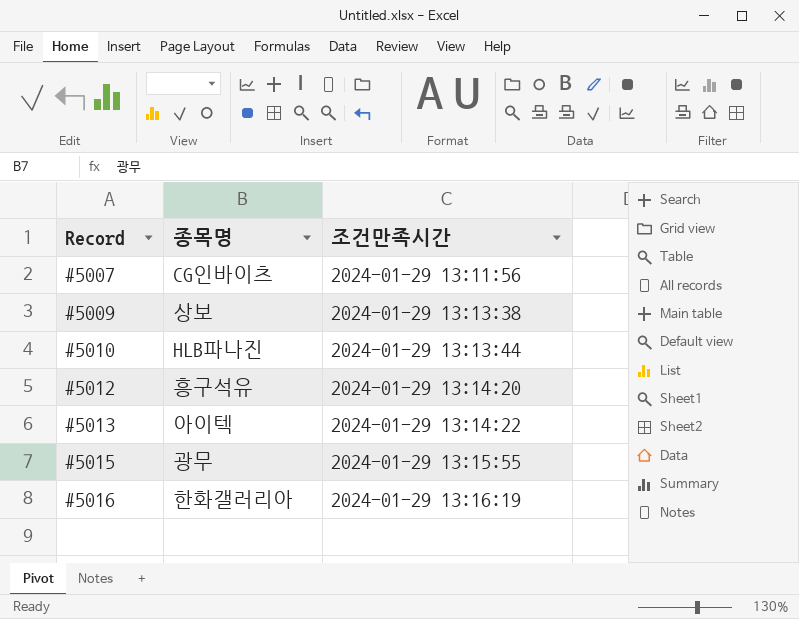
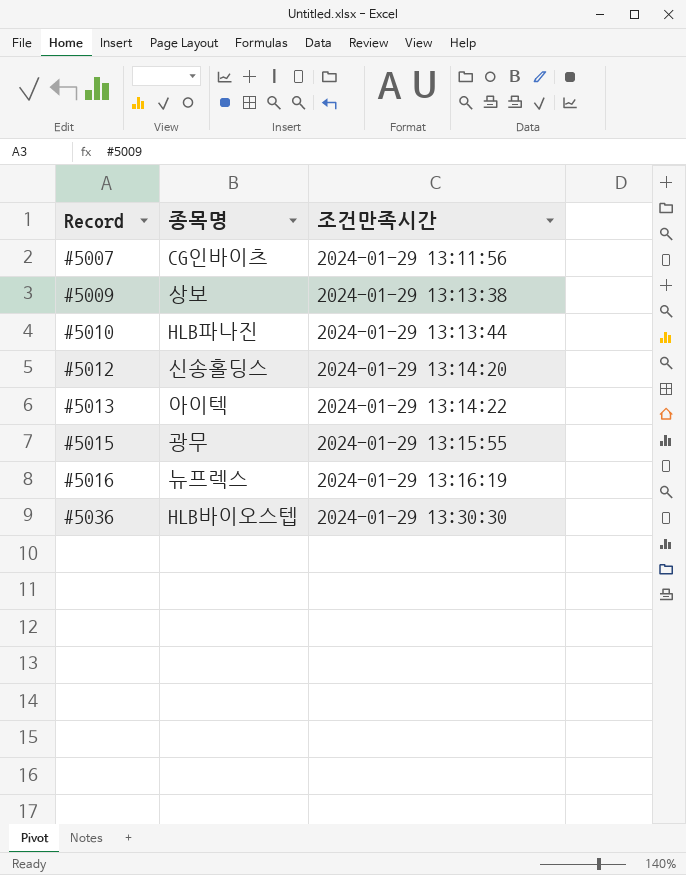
#5012 | 종목명: 흥구석유 -> 신송홀딩스
#5016 | 종목명: 한화갤러리아 -> 뉴프렉스
row #5036: none -> HLB바이오스텝 | 2024-01-29 13:30:30

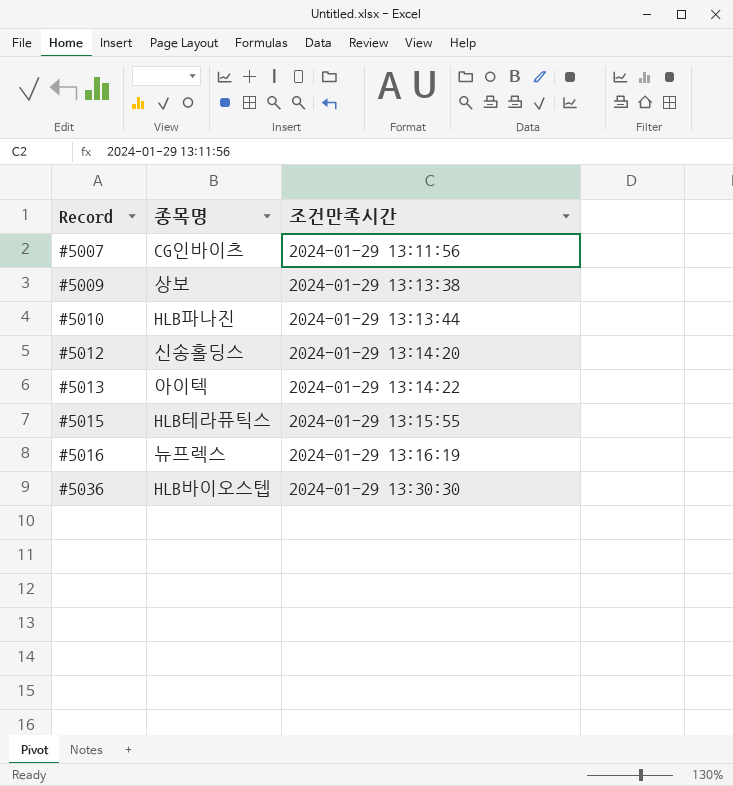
#5015 | 종목명: 광무 -> HLB테라퓨틱스

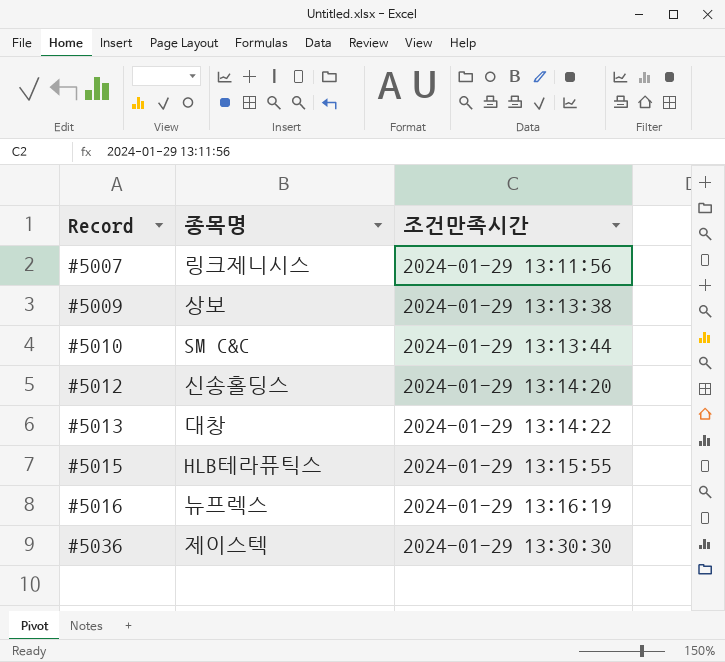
#5007 | 종목명: CG인바이츠 -> 링크제니시스
#5010 | 종목명: HLB파나진 -> SM C&C
#5013 | 종목명: 아이텍 -> 대창
#5036 | 종목명: HLB바이오스텝 -> 제이스텍

